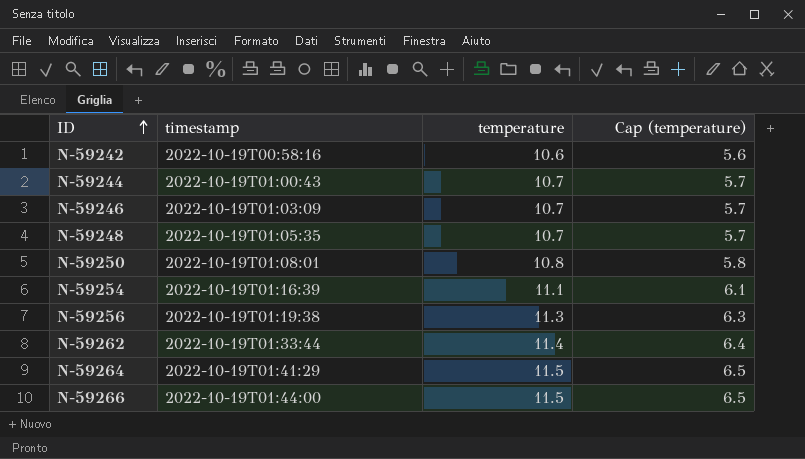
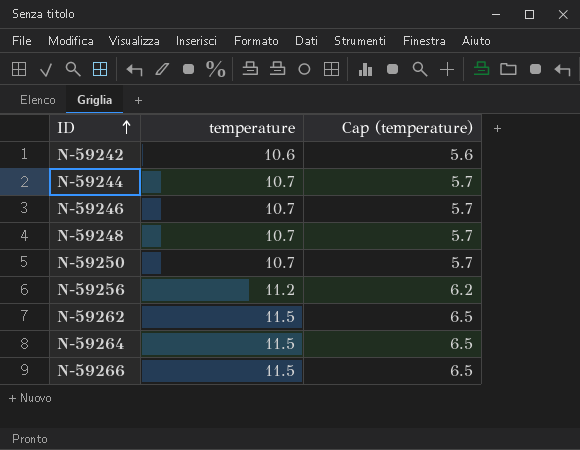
column timestamp | position: 2 -> none
row N-59254: 2022-10-19T01:16:39 | 11.1 | 6.1 -> none
N-59250 | temperature: 10.8 -> 10.7
N-59250 | Cap (temperature): 5.8 -> 5.7
N-59256 | temperature: 11.3 -> 11.2
N-59256 | Cap (temperature): 6.3 -> 6.2
N-59262 | temperature: 11.4 -> 11.5
N-59262 | Cap (temperature): 6.4 -> 6.5

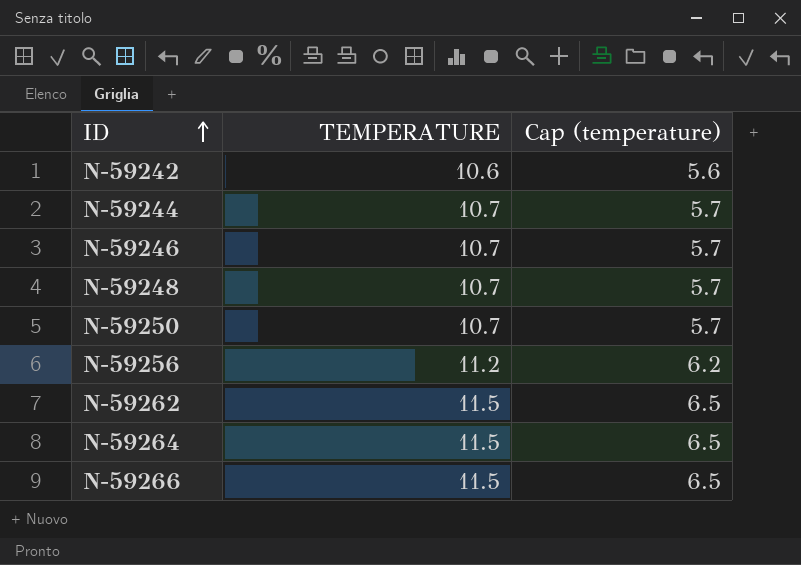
column name: temperature -> TEMPERATURE

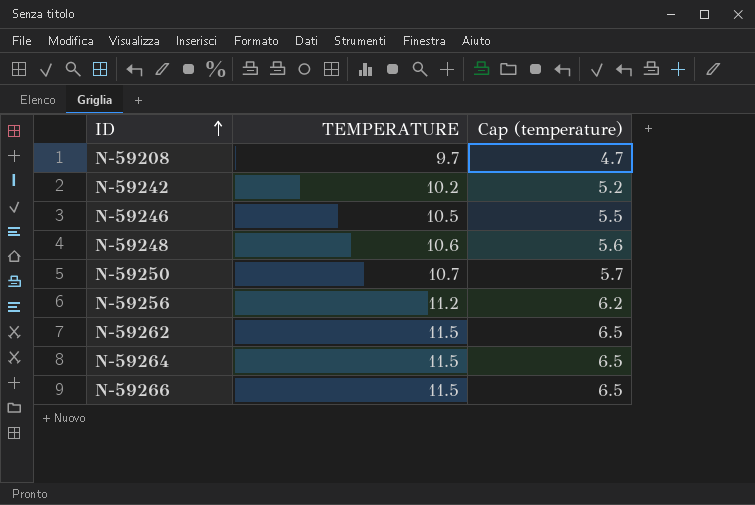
row N-59244: 10.7 | 5.7 -> none
row N-59208: none -> 9.7 | 4.7
N-59242 | TEMPERATURE: 10.6 -> 10.2
N-59242 | Cap (temperature): 5.6 -> 5.2
N-59246 | TEMPERATURE: 10.7 -> 10.5
N-59246 | Cap (temperature): 5.7 -> 5.5
N-59248 | TEMPERATURE: 10.7 -> 10.6
N-59248 | Cap (temperature): 5.7 -> 5.6

